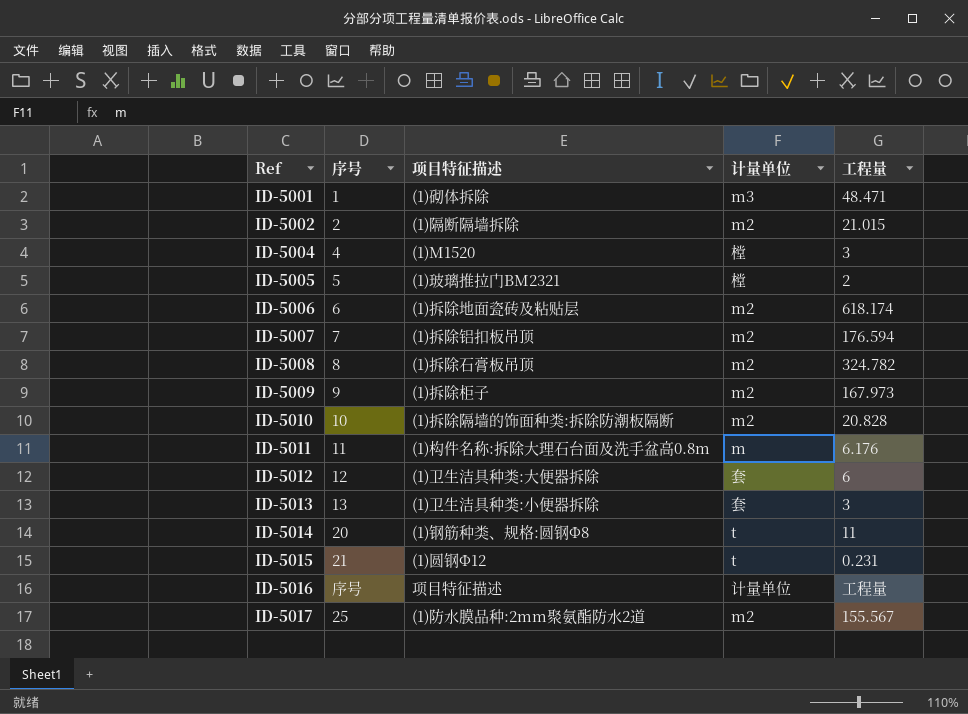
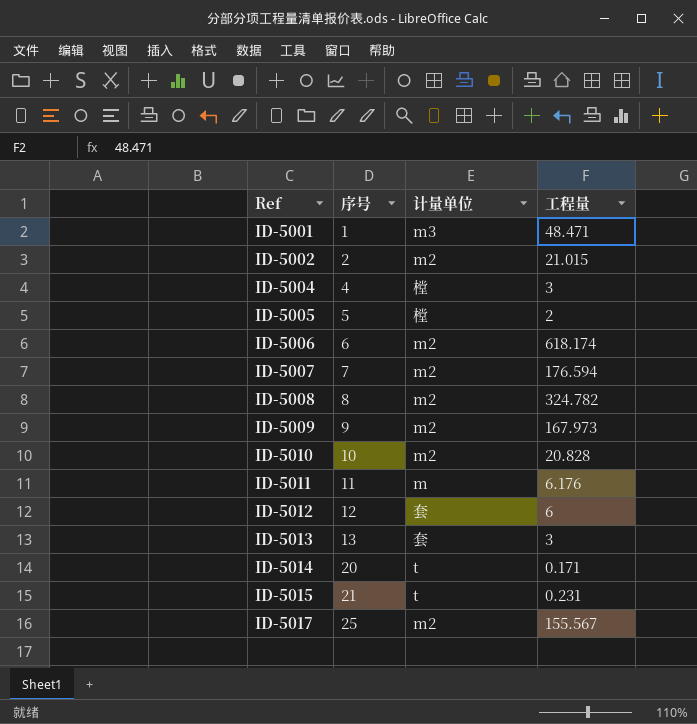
column 项目特征描述 | position: 3 -> none
row ID-5016: 序号 | 项目特征描述 | 计量单位 | 工程量 -> none
ID-5014 | 工程量: 11 -> 0.171

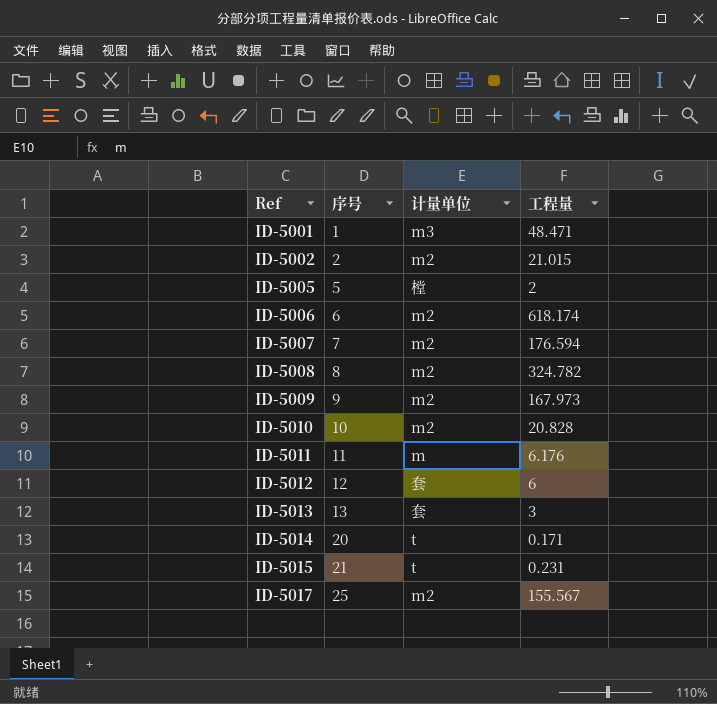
row ID-5004: 4 | 樘 | 3 -> none

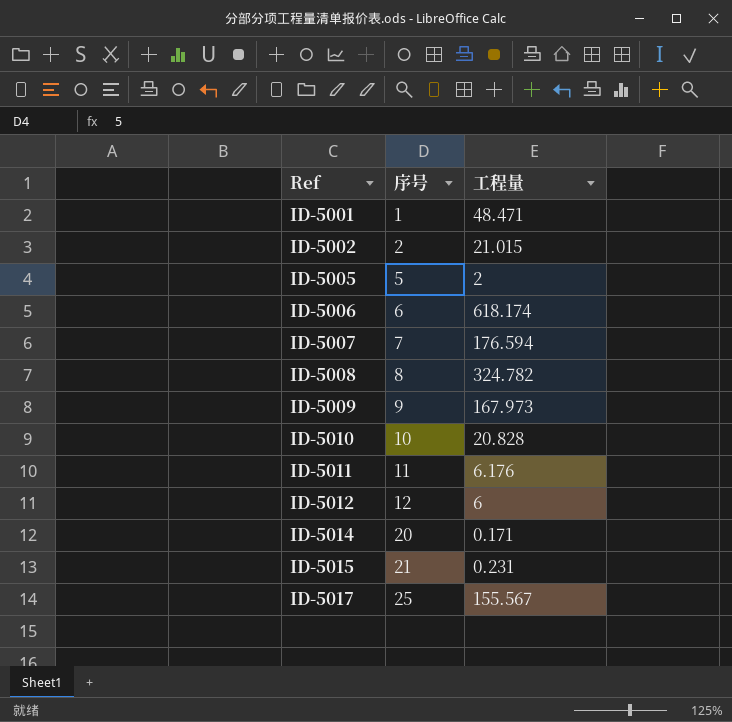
column 计量单位 | position: 3 -> none
row ID-5013: 13 | 套 | 3 -> none

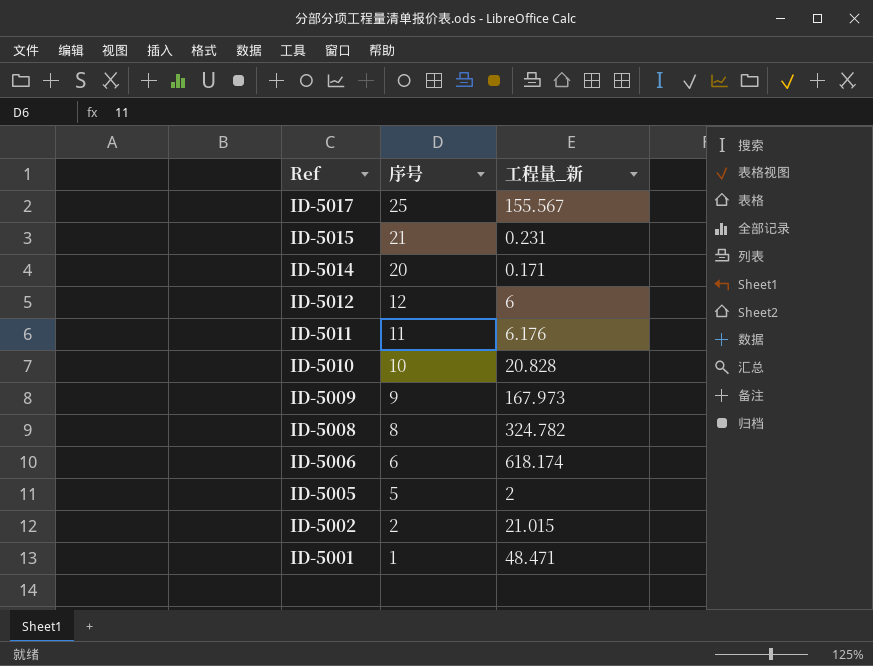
row order: Ref ascending -> Ref descending
column name: 工程量 -> 工程量_新
row ID-5007: 7 | 176.594 -> none

